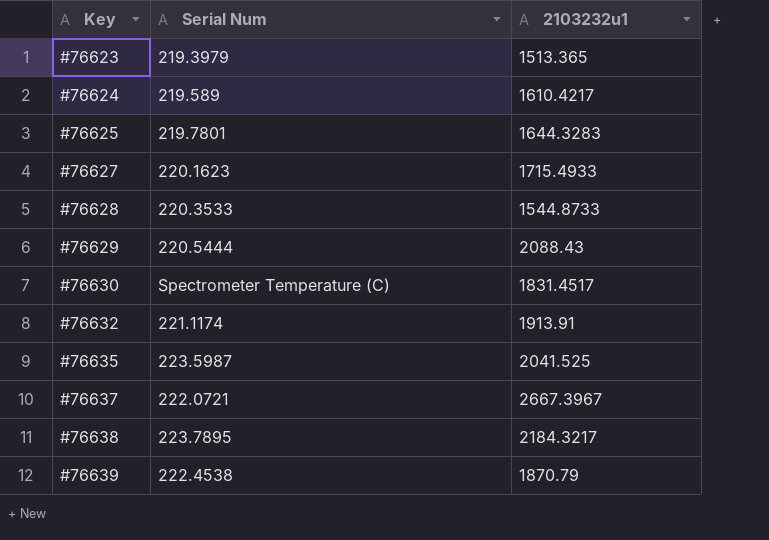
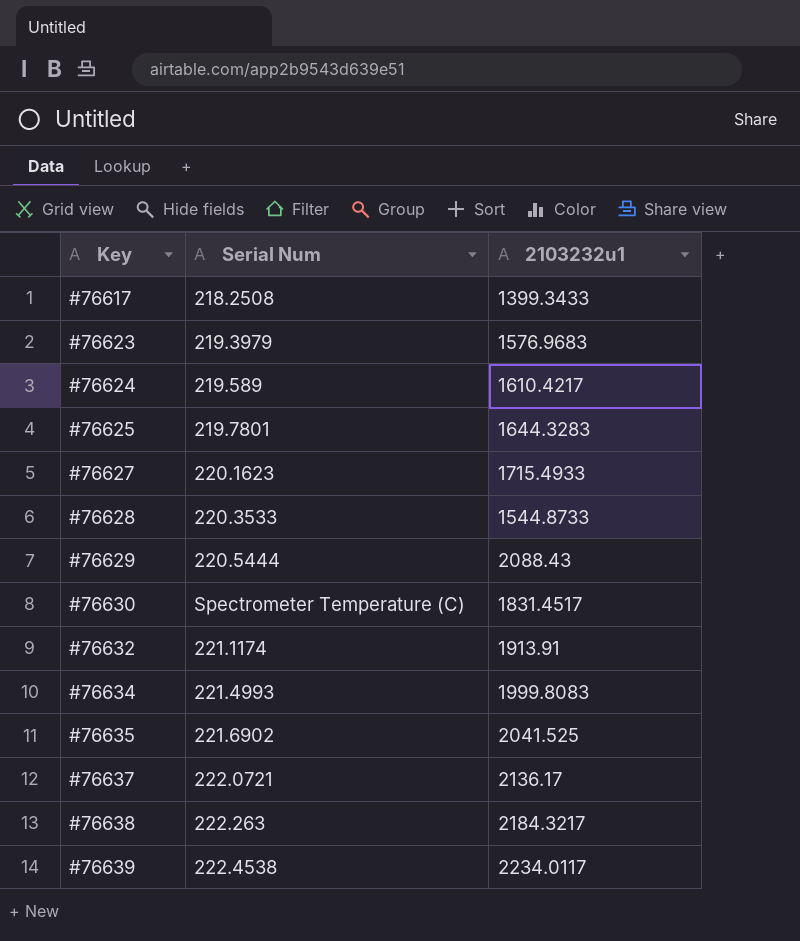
row #76617: none -> 218.2508 | 1399.3433
#76623 | 2103232u1: 1513.365 -> 1576.9683
row #76634: none -> 221.4993 | 1999.8083
#76635 | Serial Num: 223.5987 -> 221.6902
#76637 | 2103232u1: 2667.3967 -> 2136.17
#76638 | Serial Num: 223.7895 -> 222.263
#76639 | 2103232u1: 1870.79 -> 2234.0117

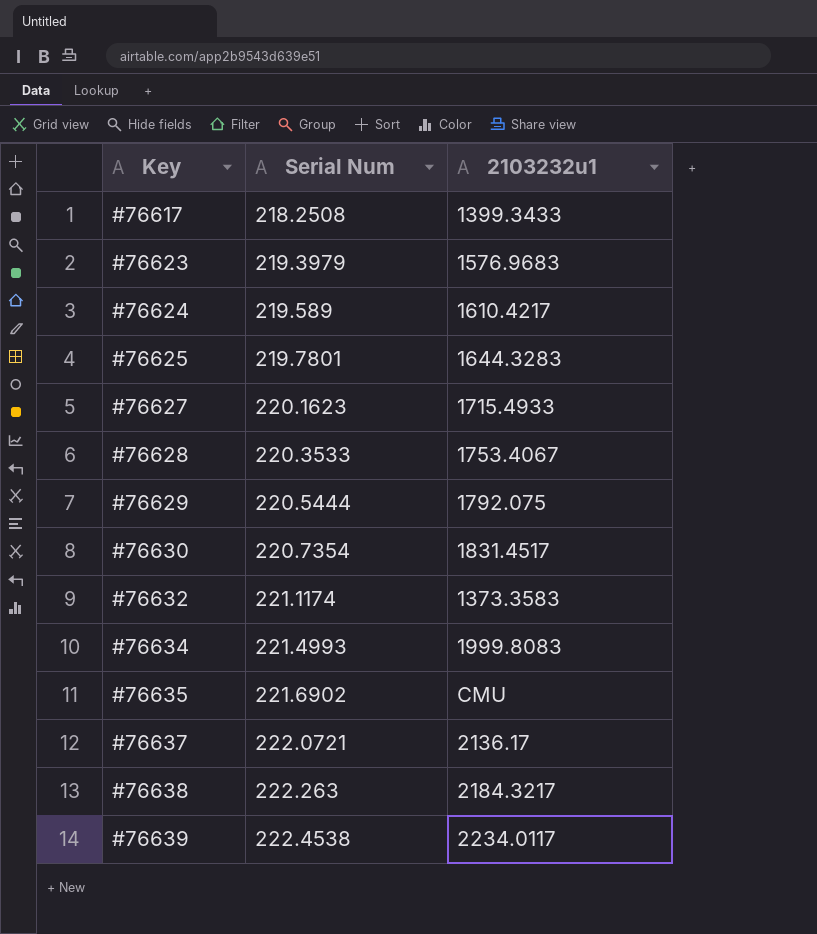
#76628 | 2103232u1: 1544.8733 -> 1753.4067
#76629 | 2103232u1: 2088.43 -> 1792.075
#76630 | Serial Num: Spectrometer Temperature (C) -> 220.7354
#76632 | 2103232u1: 1913.91 -> 1373.3583
#76635 | 2103232u1: 2041.525 -> CMU

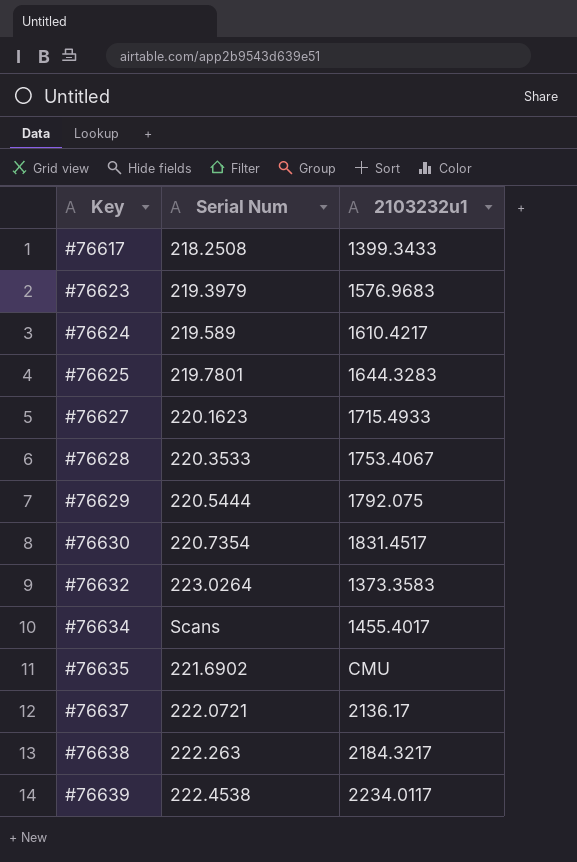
#76632 | Serial Num: 221.1174 -> 223.0264
#76634 | Serial Num: 221.4993 -> Scans
#76634 | 2103232u1: 1999.8083 -> 1455.4017

